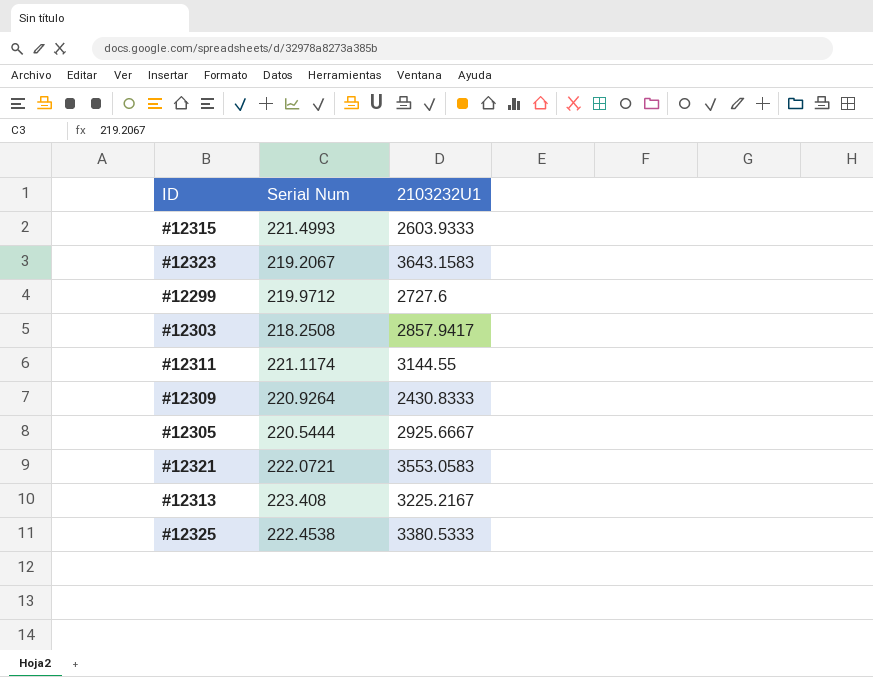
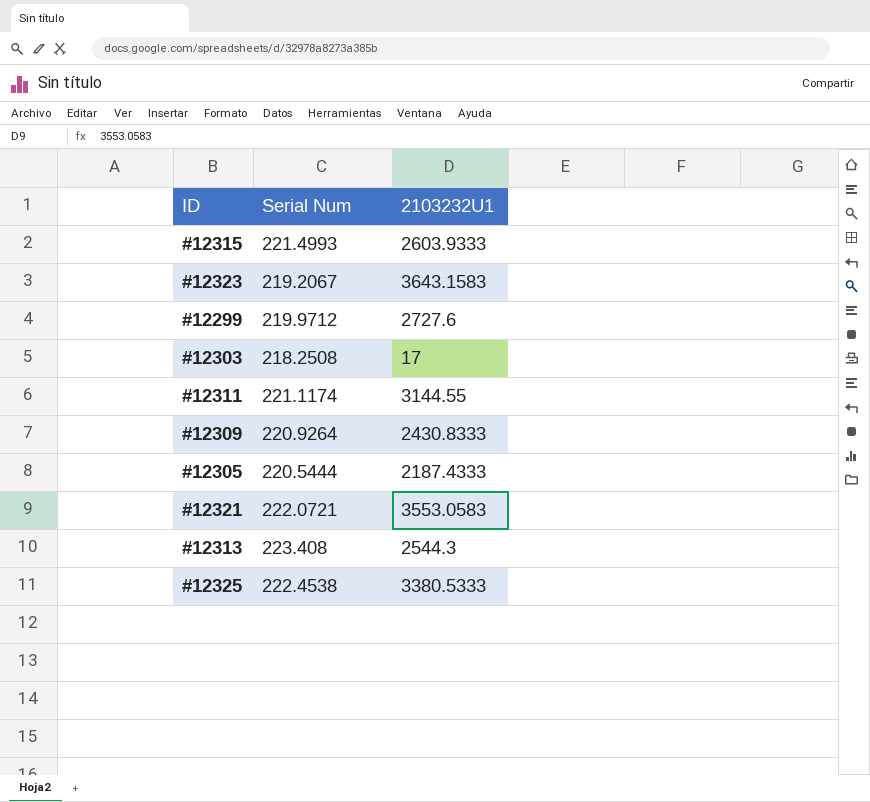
#12303 | 2103232U1: 2857.9417 -> 17
#12305 | 2103232U1: 2925.6667 -> 2187.4333
#12313 | 2103232U1: 3225.2167 -> 2544.3

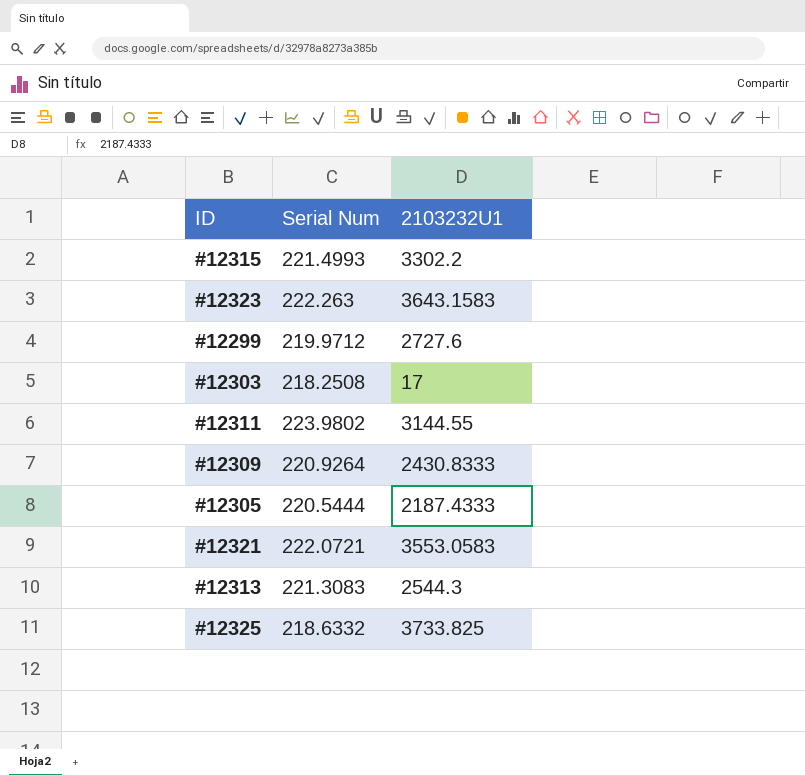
#12315 | 2103232U1: 2603.9333 -> 3302.2
#12323 | Serial Num: 219.2067 -> 222.263
#12311 | Serial Num: 221.1174 -> 223.9802
#12313 | Serial Num: 223.408 -> 221.3083
#12325 | Serial Num: 222.4538 -> 218.6332
#12325 | 2103232U1: 3380.5333 -> 3733.825

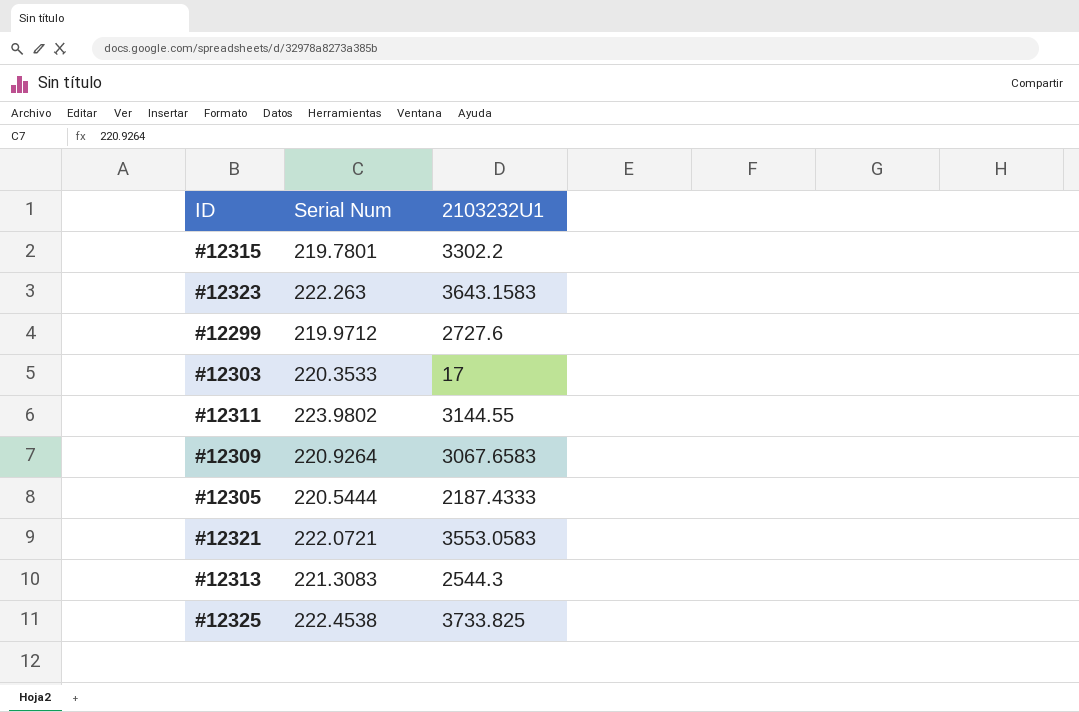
#12315 | Serial Num: 221.4993 -> 219.7801
#12303 | Serial Num: 218.2508 -> 220.3533
#12309 | 2103232U1: 2430.8333 -> 3067.6583
#12325 | Serial Num: 218.6332 -> 222.4538

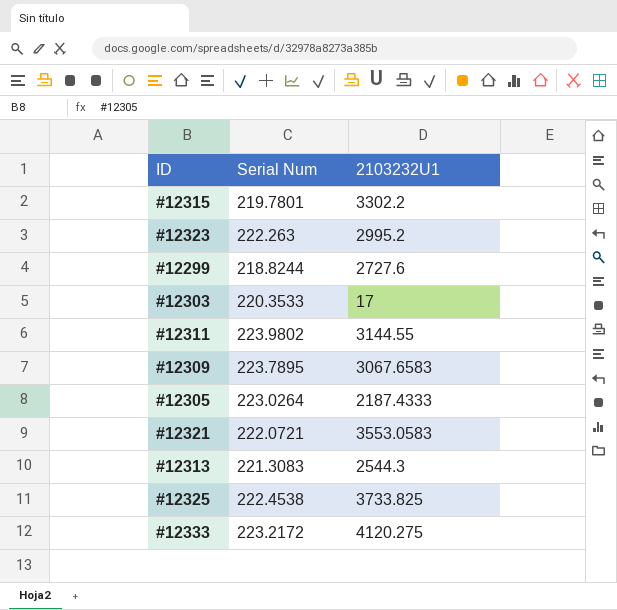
#12323 | 2103232U1: 3643.1583 -> 2995.2
#12299 | Serial Num: 219.9712 -> 218.8244
#12309 | Serial Num: 220.9264 -> 223.7895
#12305 | Serial Num: 220.5444 -> 223.0264
row #12333: none -> 223.2172 | 4120.275

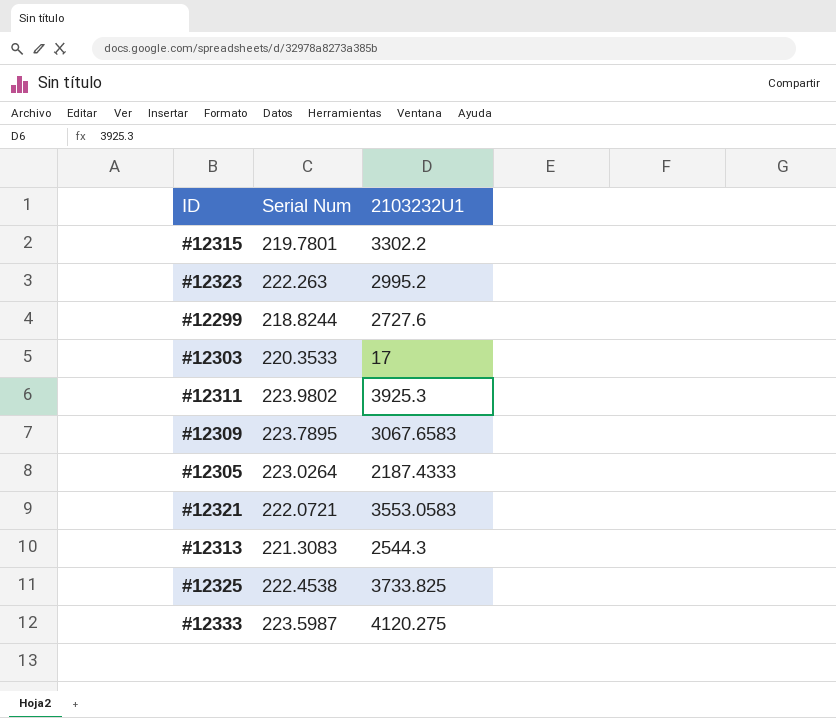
#12311 | 2103232U1: 3144.55 -> 3925.3
#12333 | Serial Num: 223.2172 -> 223.5987

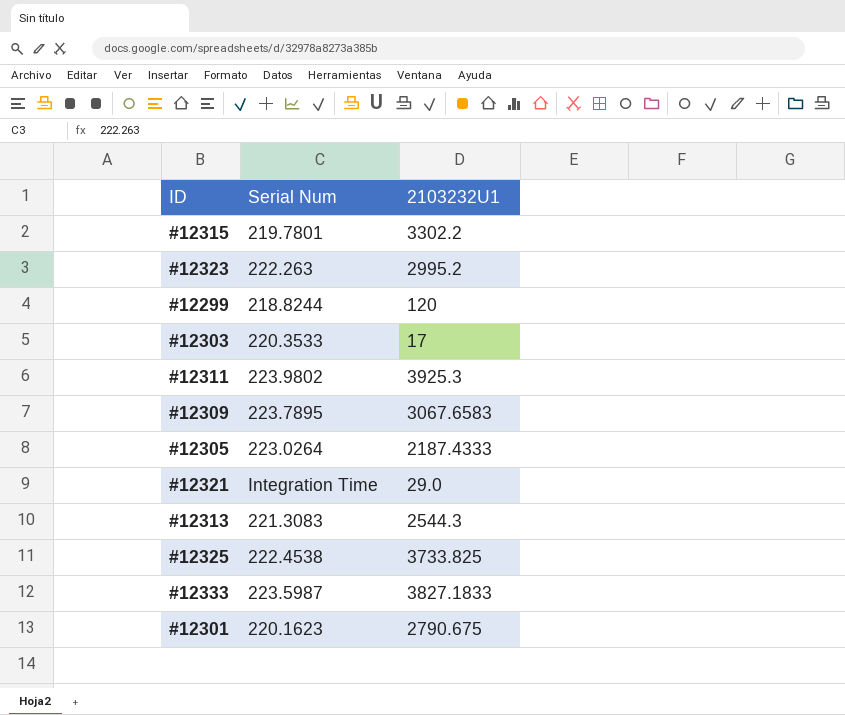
#12299 | 2103232U1: 2727.6 -> 120
#12321 | Serial Num: 222.0721 -> Integration Time
#12321 | 2103232U1: 3553.0583 -> 29.0
#12333 | 2103232U1: 4120.275 -> 3827.1833
row #12301: none -> 220.1623 | 2790.675

